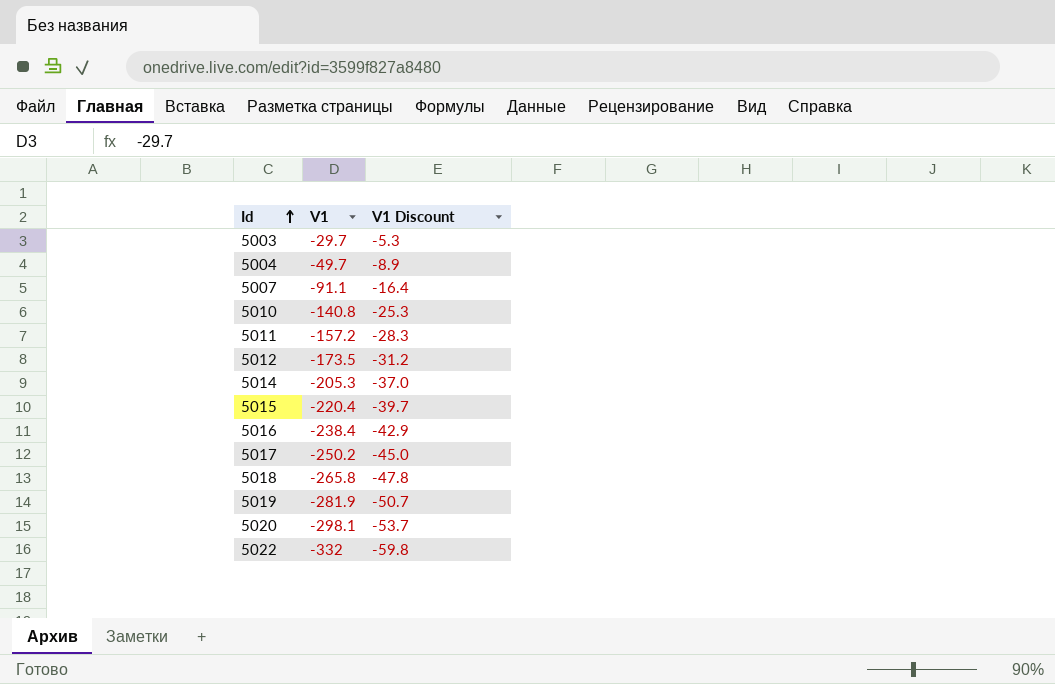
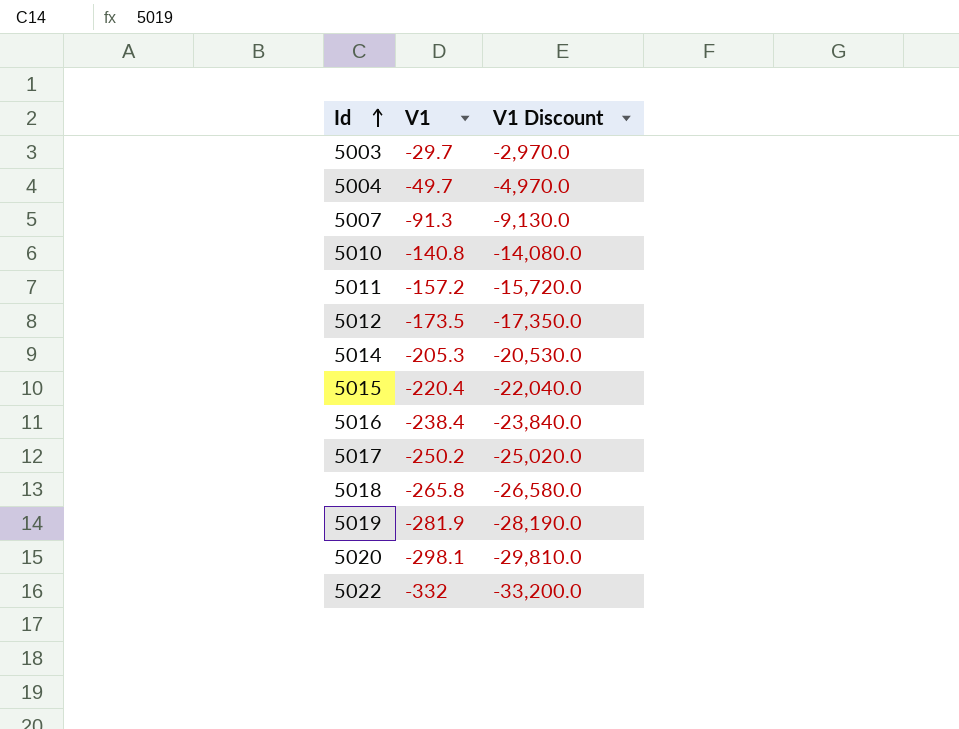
column V1 Discount | formula: [V1] * 0.18 -> [V1] * 100
5007 | V1: -91.1 -> -91.3

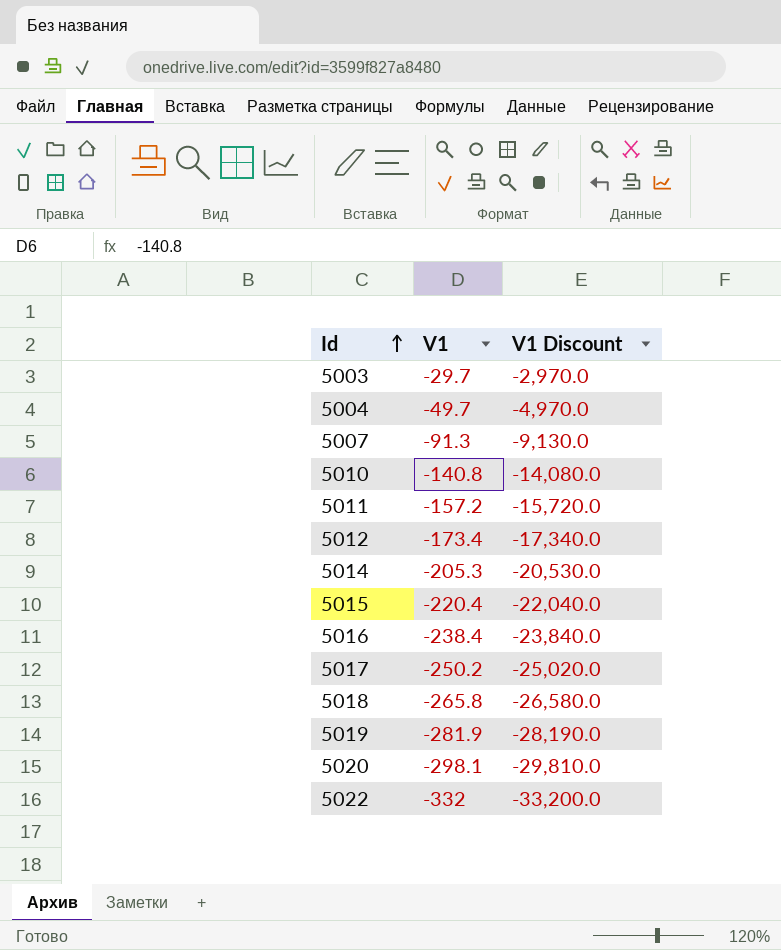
5012 | V1: -173.5 -> -173.4
5012 | V1 Discount: -17,350.0 -> -17,340.0

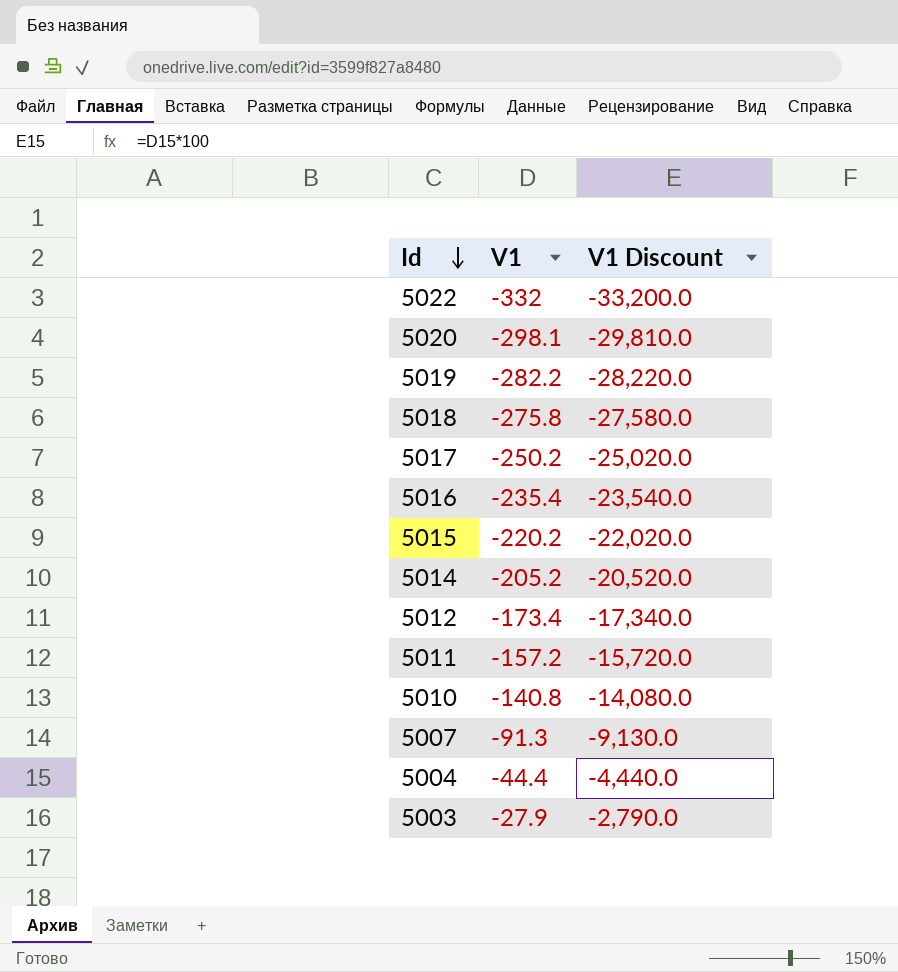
row order: Id ascending -> Id descending
5019 | V1: -281.9 -> -282.2
5019 | V1 Discount: -28,190.0 -> -28,220.0
5018 | V1: -265.8 -> -275.8
5018 | V1 Discount: -26,580.0 -> -27,580.0
5016 | V1: -238.4 -> -235.4
5016 | V1 Discount: -23,840.0 -> -23,540.0
5015 | V1: -220.4 -> -220.2
5015 | V1 Discount: -22,040.0 -> -22,020.0
5014 | V1: -205.3 -> -205.2
5014 | V1 Discount: -20,530.0 -> -20,520.0
5004 | V1: -49.7 -> -44.4
5004 | V1 Discount: -4,970.0 -> -4,440.0
5003 | V1: -29.7 -> -27.9
5003 | V1 Discount: -2,970.0 -> -2,790.0

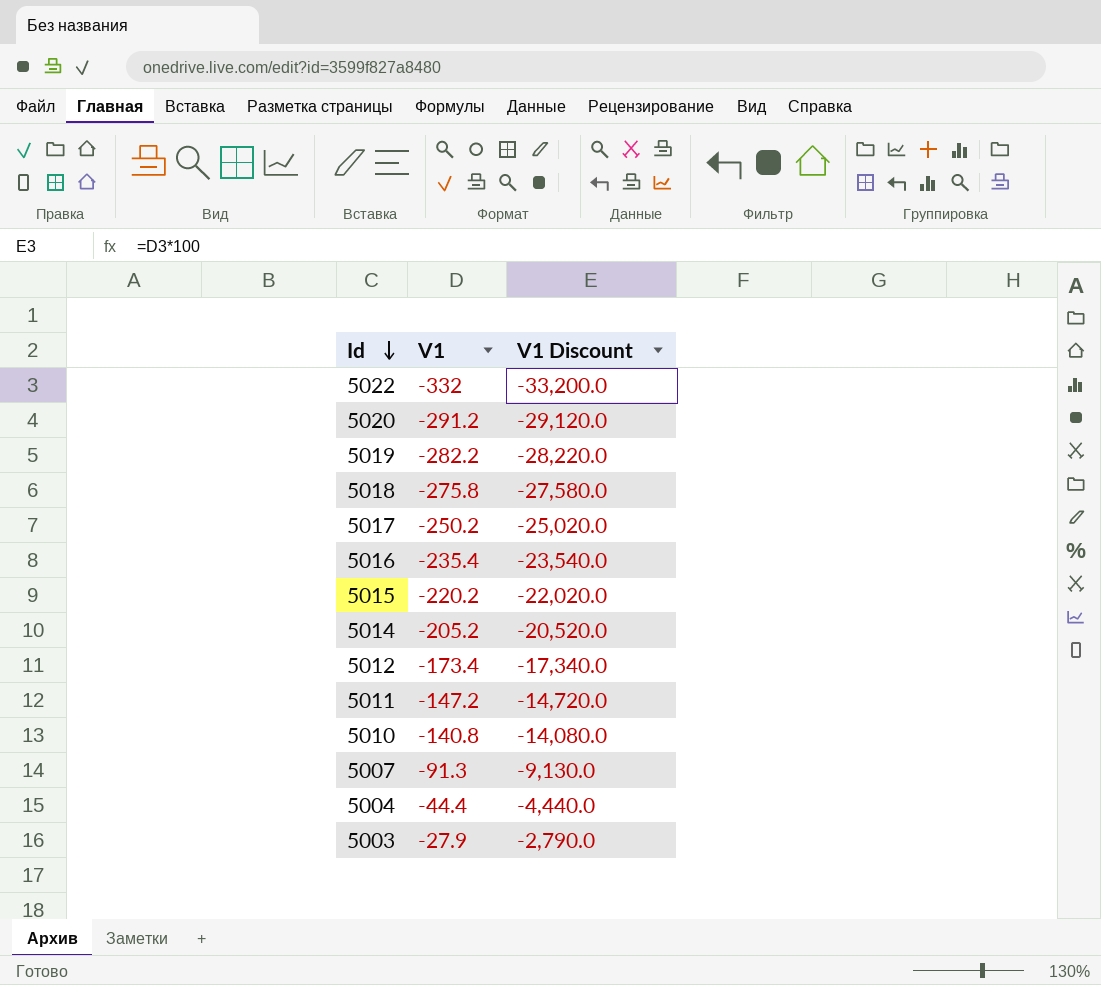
5020 | V1: -298.1 -> -291.2
5020 | V1 Discount: -29,810.0 -> -29,120.0
5011 | V1: -157.2 -> -147.2
5011 | V1 Discount: -15,720.0 -> -14,720.0

